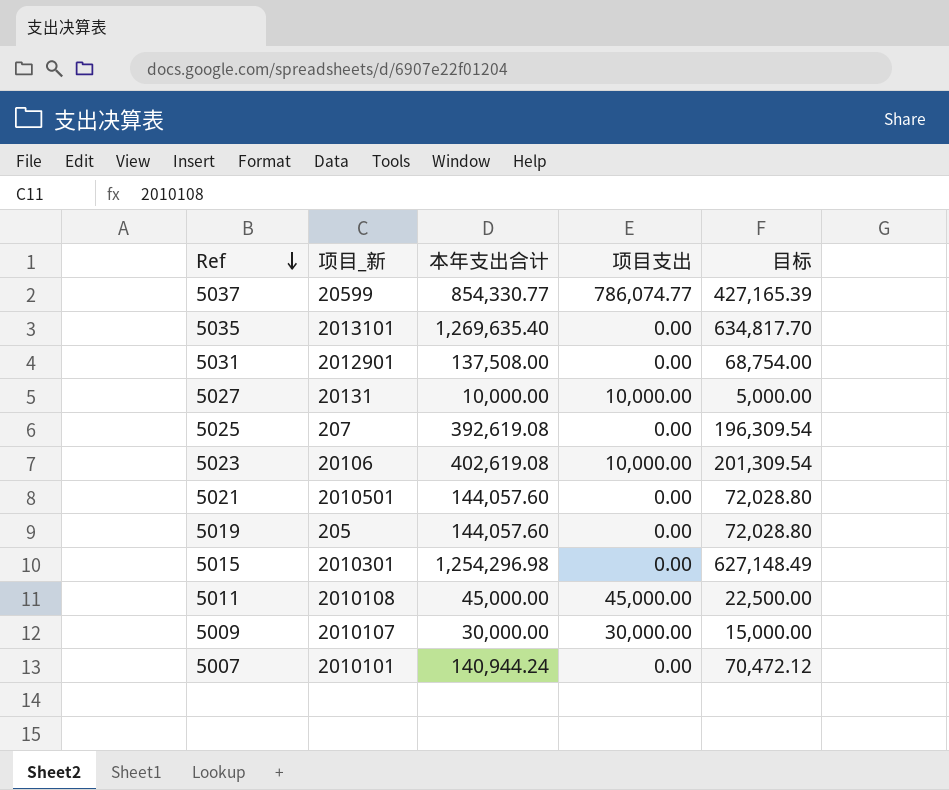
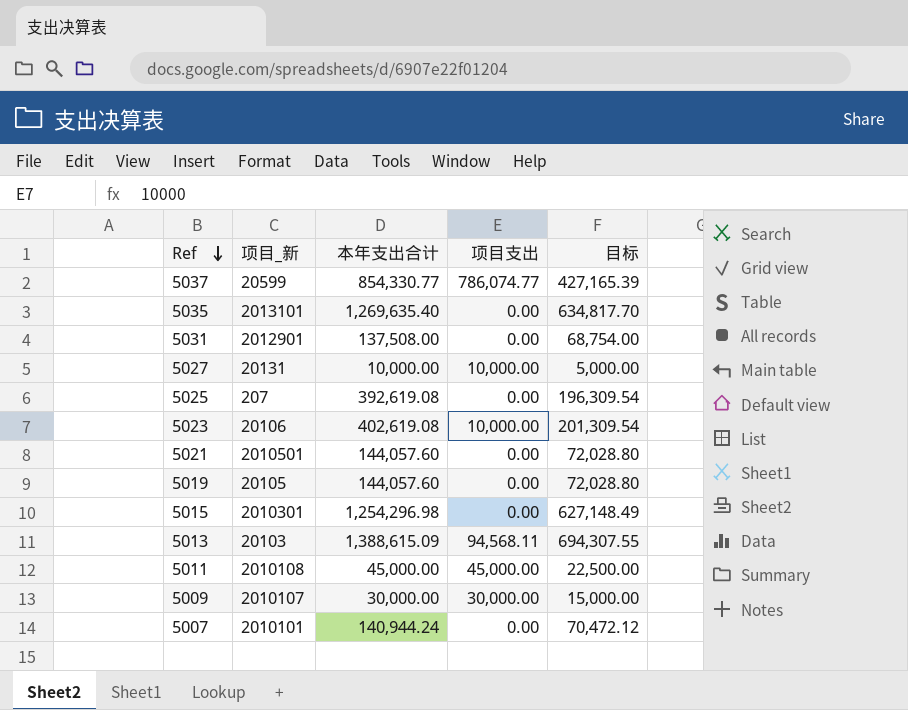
5019 | 项目_新: 205 -> 20105
row 5013: none -> 20103 | 1,388,615.09 | 94,568.11 | 694,307.55

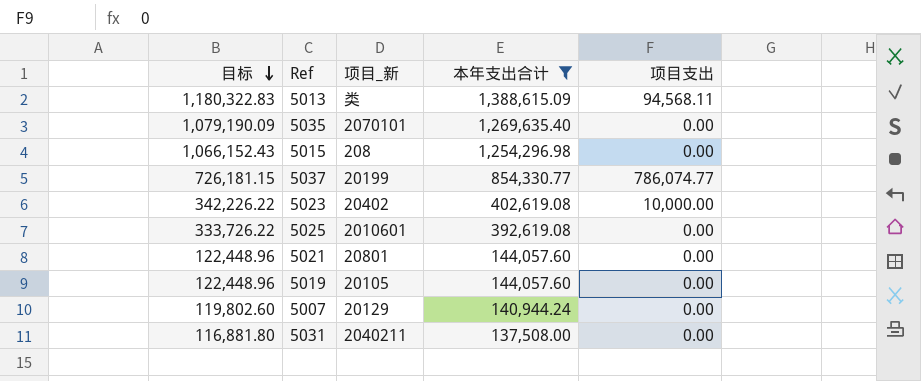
filter: none -> 本年支出合计 >= 137,508.00
row order: Ref descending -> 目标 descending
column 目标 | formula: [本年支出合计] * 0.5 -> [本年支出合计] * 0.85
column 目标 | position: 5 -> 1
5013 | 项目_新: 20103 -> 类
5035 | 项目_新: 2013101 -> 2070101
5015 | 项目_新: 2010301 -> 208
5037 | 项目_新: 20599 -> 20199
5023 | 项目_新: 20106 -> 20402
5025 | 项目_新: 207 -> 2010601
5021 | 项目_新: 2010501 -> 20801
5007 | 项目_新: 2010101 -> 20129
5031 | 项目_新: 2012901 -> 2040211

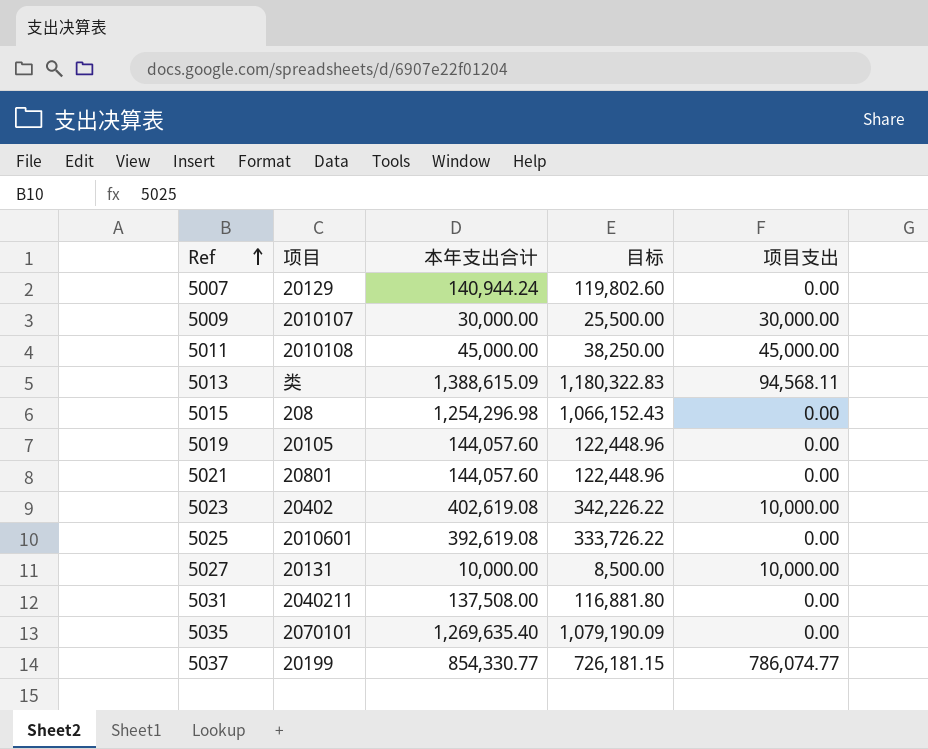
filter: 本年支出合计 >= 137,508.00 -> none
row order: 目标 descending -> Ref ascending
column name: 项目_新 -> 项目
column 目标 | position: 1 -> 4

